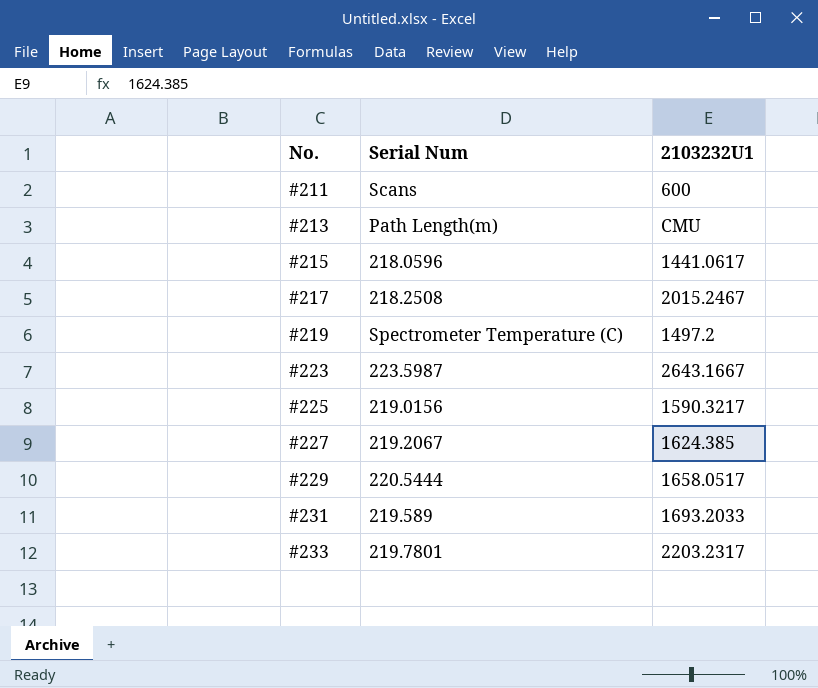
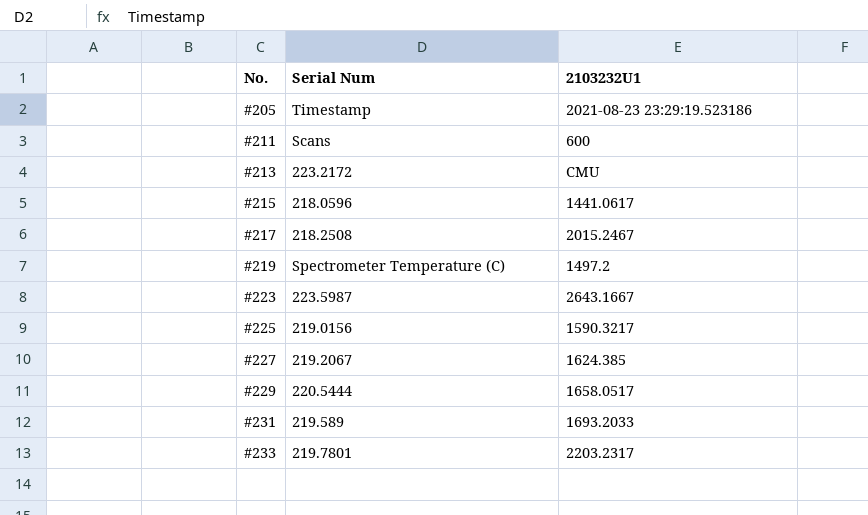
row #205: none -> Timestamp | 2021-08-23 23:29:19.523186
#213 | Serial Num: Path Length(m) -> 223.2172

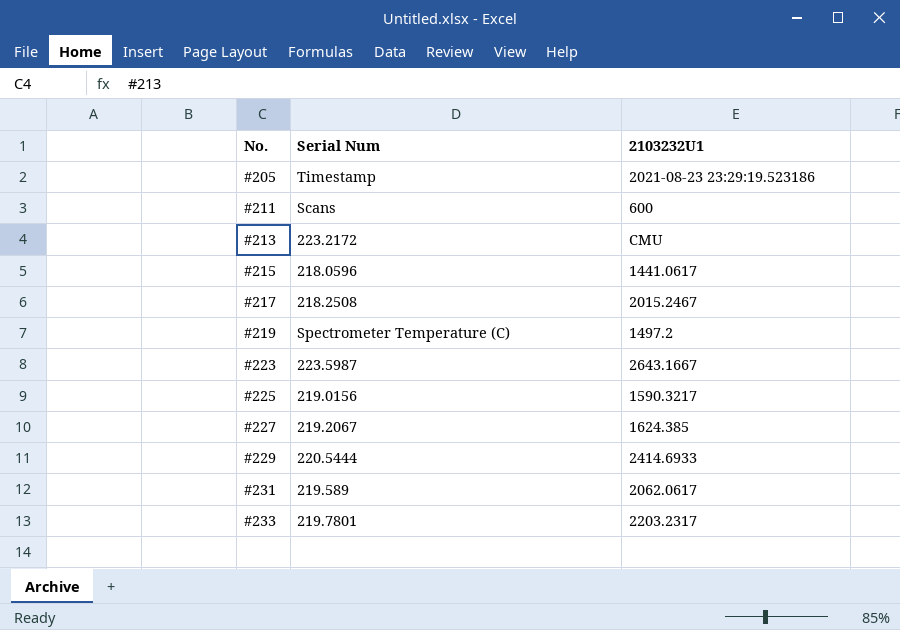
#229 | 2103232U1: 1658.0517 -> 2414.6933
#231 | 2103232U1: 1693.2033 -> 2062.0617

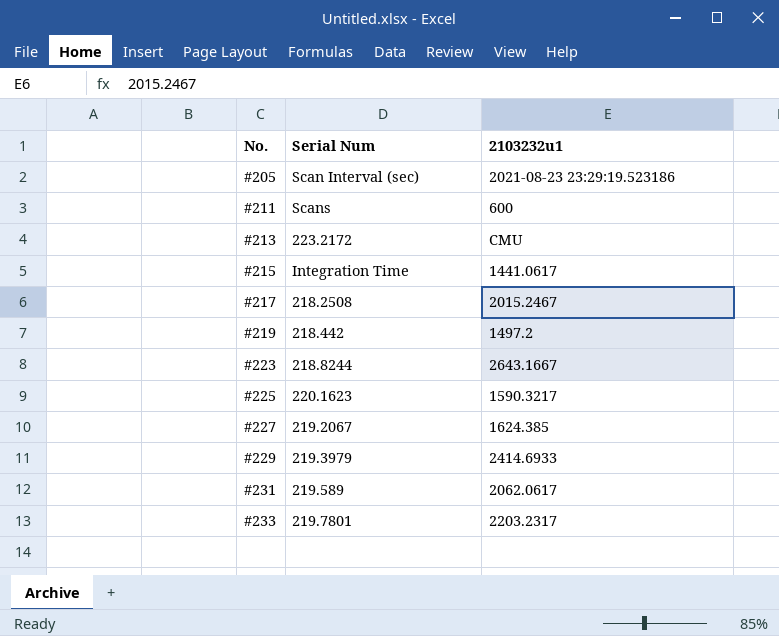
column name: 2103232U1 -> 2103232u1
#205 | Serial Num: Timestamp -> Scan Interval (sec)
#215 | Serial Num: 218.0596 -> Integration Time
#219 | Serial Num: Spectrometer Temperature (C) -> 218.442
#223 | Serial Num: 223.5987 -> 218.8244
#225 | Serial Num: 219.0156 -> 220.1623
#229 | Serial Num: 220.5444 -> 219.3979

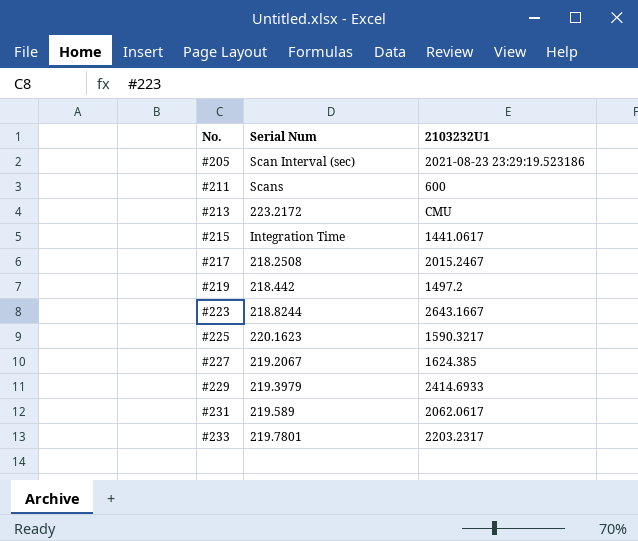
column name: 2103232u1 -> 2103232U1

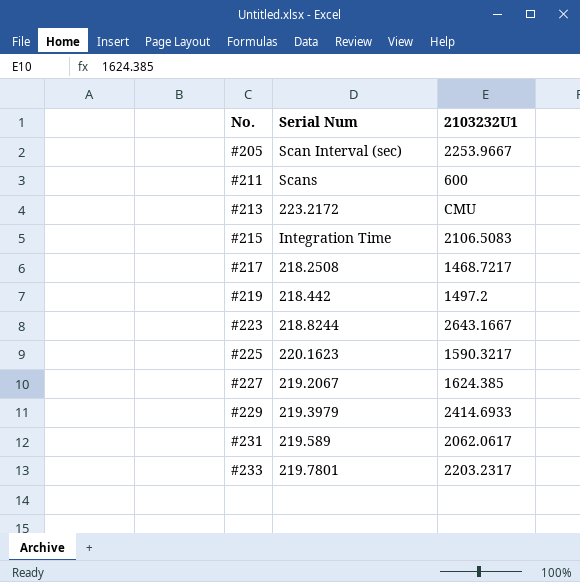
#205 | 2103232U1: 2021-08-23 23:29:19.523186 -> 2253.9667
#215 | 2103232U1: 1441.0617 -> 2106.5083
#217 | 2103232U1: 2015.2467 -> 1468.7217

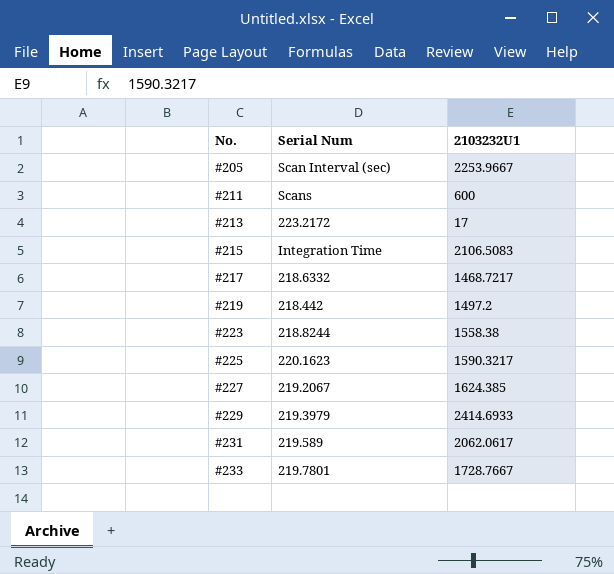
#213 | 2103232U1: CMU -> 17
#217 | Serial Num: 218.2508 -> 218.6332
#223 | 2103232U1: 2643.1667 -> 1558.38
#233 | 2103232U1: 2203.2317 -> 1728.7667

